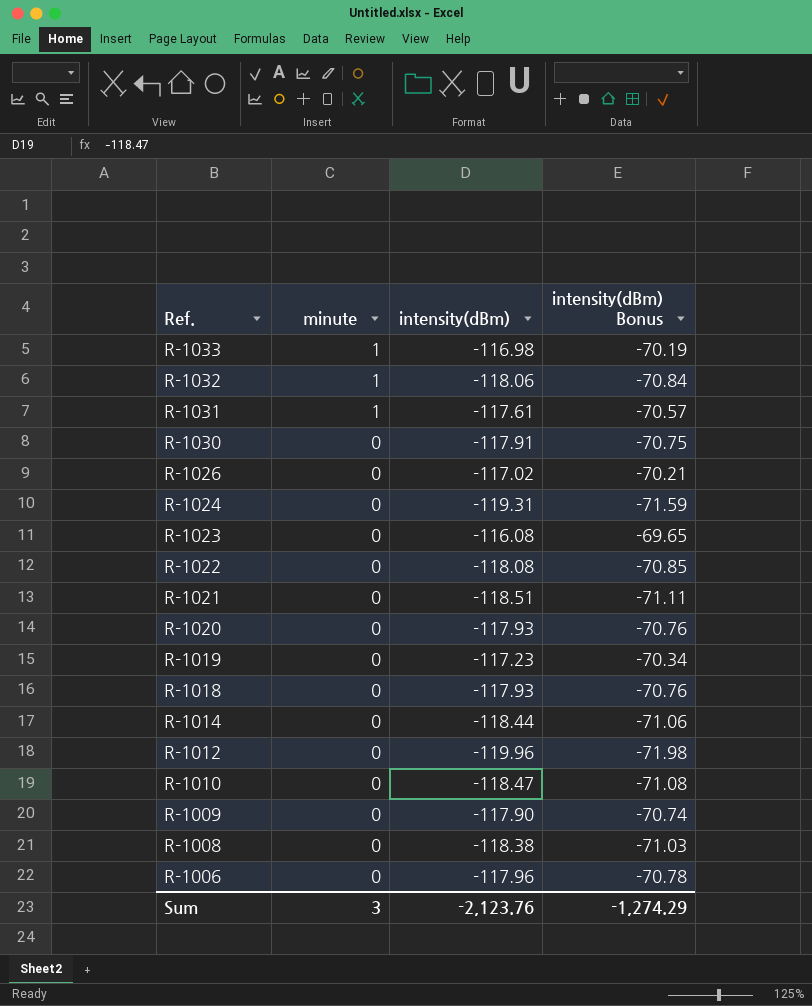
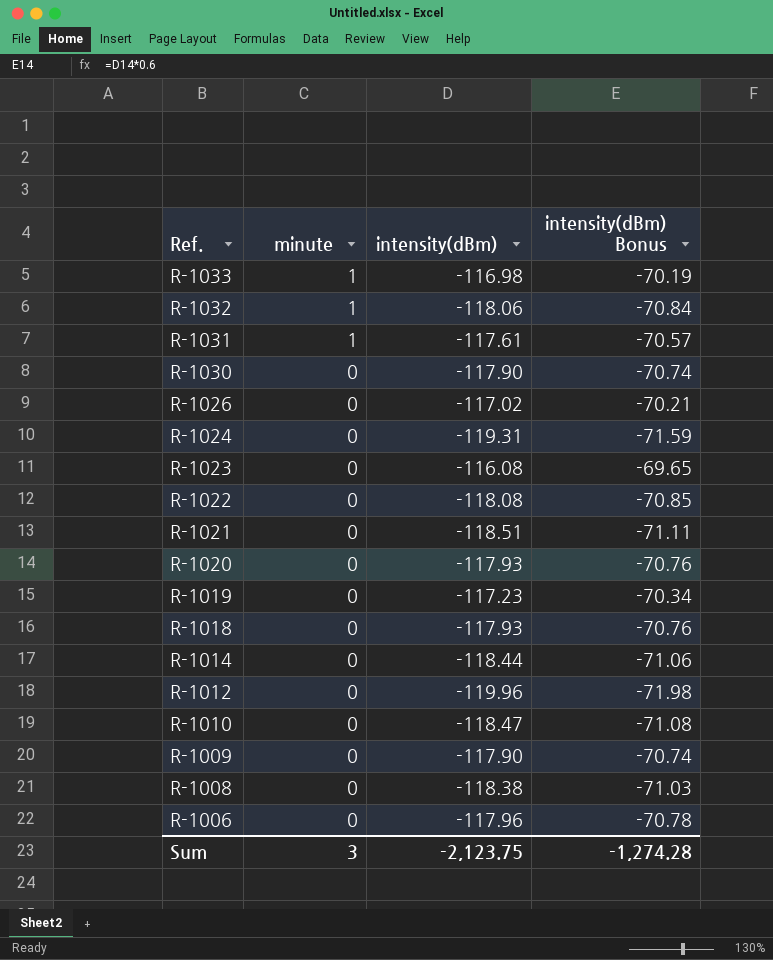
R-1030 | intensity(dBm): -117.91 -> -117.90
R-1030 | intensity(dBm) Bonus: -70.75 -> -70.74
Sum | intensity(dBm): -2,123.76 -> -2,123.75
Sum | intensity(dBm) Bonus: -1,274.29 -> -1,274.28

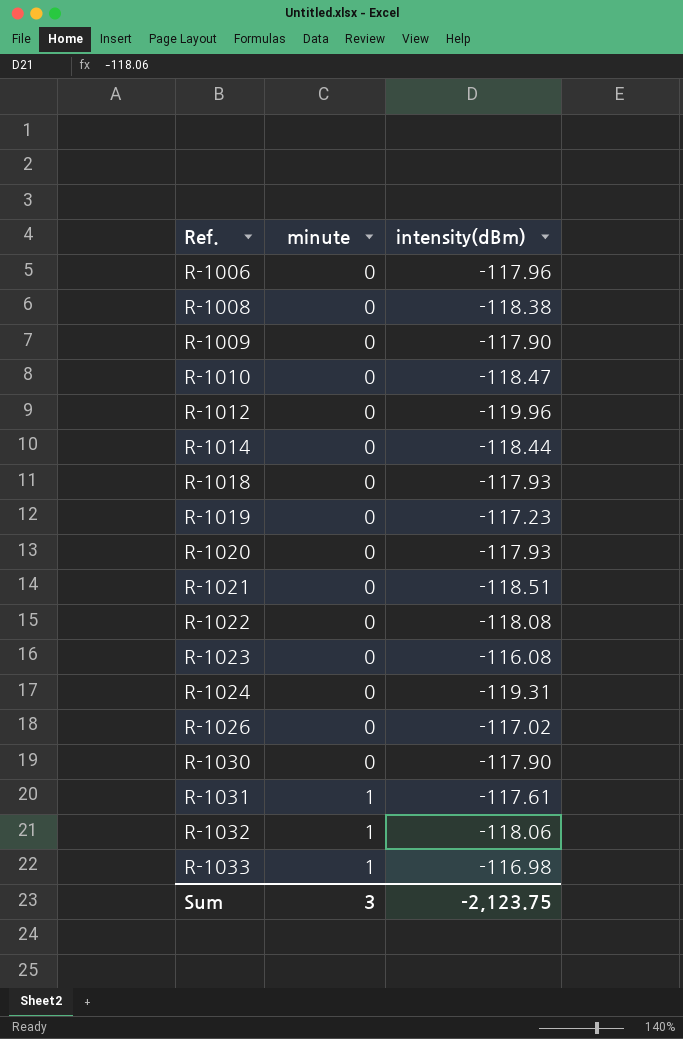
row order: Ref. descending -> Ref. ascending
column intensity(dBm) Bonus | formula: [intensity(dBm)] * 0.6 -> none

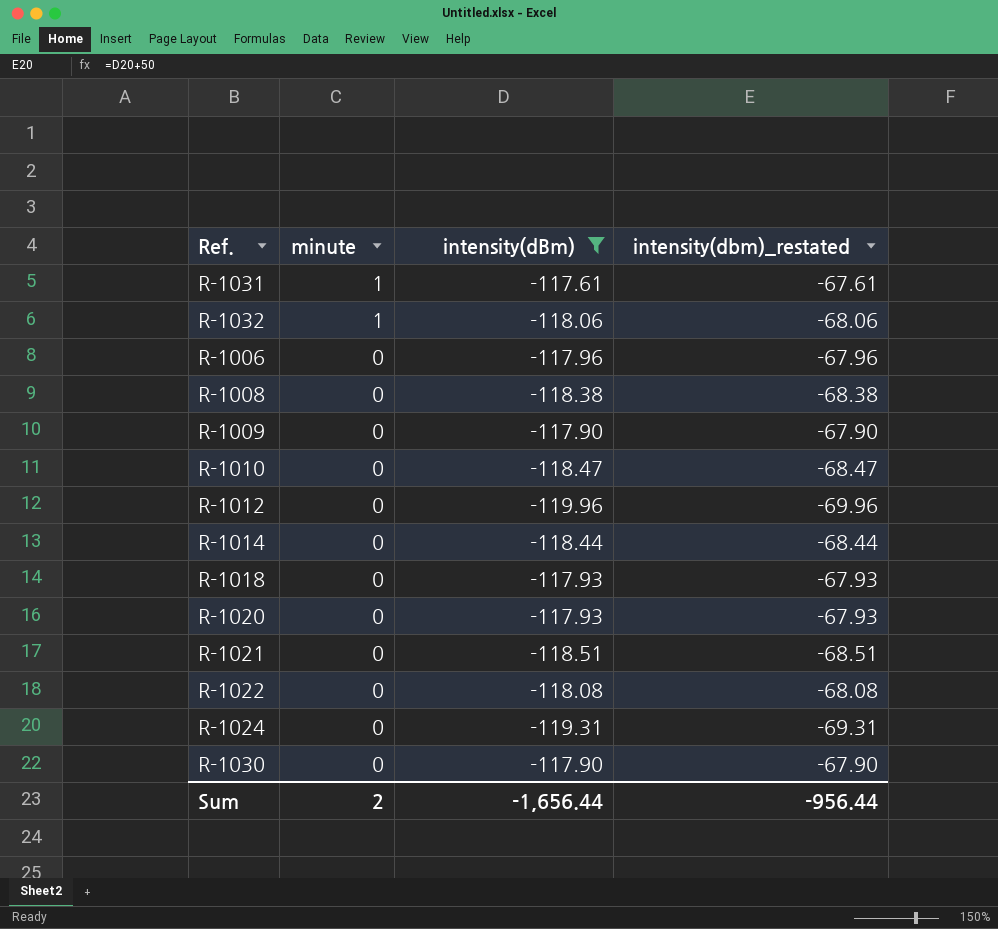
filter: none -> intensity(dBm) <= -117.61
row order: Ref. ascending -> minute descending
column intensity(dbm)_restated | formula: none -> [intensity(dBm)] + 50
Sum | minute: 3 -> 2
Sum | intensity(dBm): -2,123.75 -> -1,656.44

